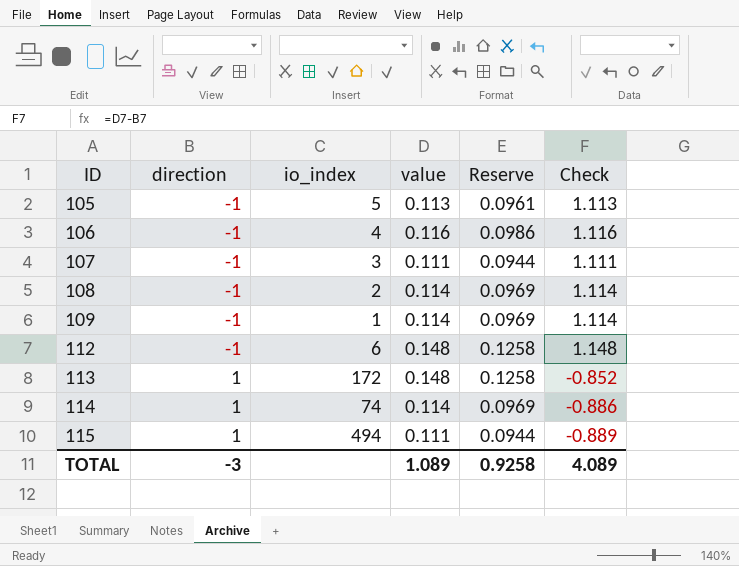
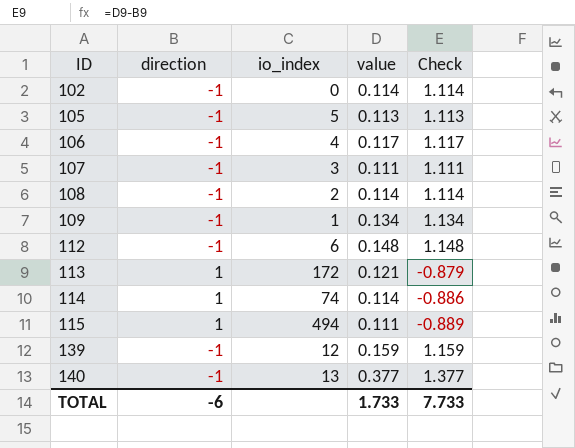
column Reserve | formula: [value] * 0.85 -> none
row 102: none -> -1 | 0 | 0.114 | 1.114
106 | value: 0.116 -> 0.117
106 | Check: 1.116 -> 1.117
109 | value: 0.114 -> 0.134
109 | Check: 1.114 -> 1.134
113 | value: 0.148 -> 0.121
113 | Check: -0.852 -> -0.879
row 139: none -> -1 | 12 | 0.159 | 1.159
row 140: none -> -1 | 13 | 0.377 | 1.377
TOTAL | direction: -3 -> -6
TOTAL | value: 1.089 -> 1.733
TOTAL | Check: 4.089 -> 7.733

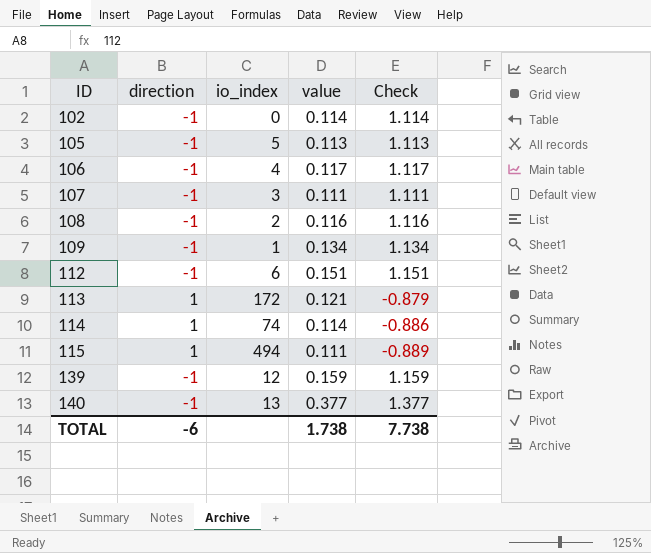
108 | value: 0.114 -> 0.116
108 | Check: 1.114 -> 1.116
112 | value: 0.148 -> 0.151
112 | Check: 1.148 -> 1.151
TOTAL | value: 1.733 -> 1.738
TOTAL | Check: 7.733 -> 7.738

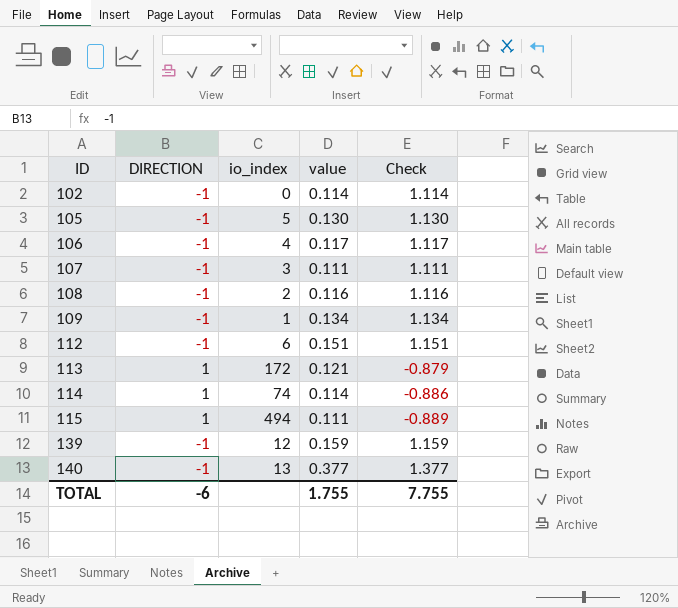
column name: direction -> DIRECTION
105 | value: 0.113 -> 0.130
105 | Check: 1.113 -> 1.130
TOTAL | value: 1.738 -> 1.755
TOTAL | Check: 7.738 -> 7.755

